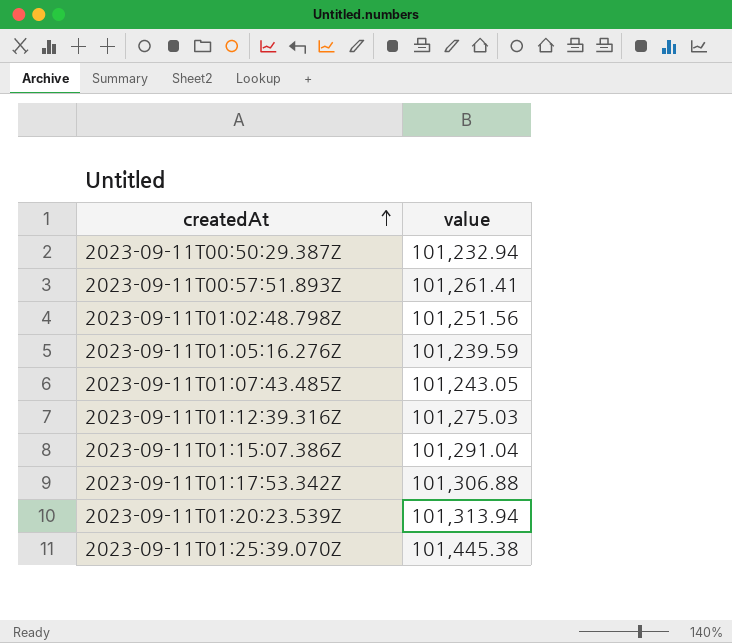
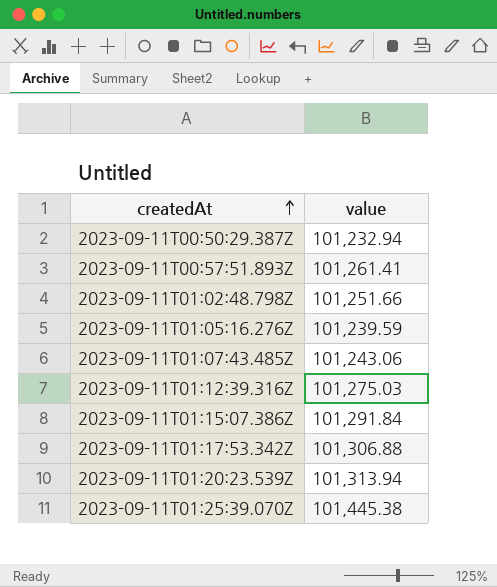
2023-09-11T01:02:48.798Z | value: 101,251.56 -> 101,251.66
2023-09-11T01:07:43.485Z | value: 101,243.05 -> 101,243.06
2023-09-11T01:15:07.386Z | value: 101,291.04 -> 101,291.84

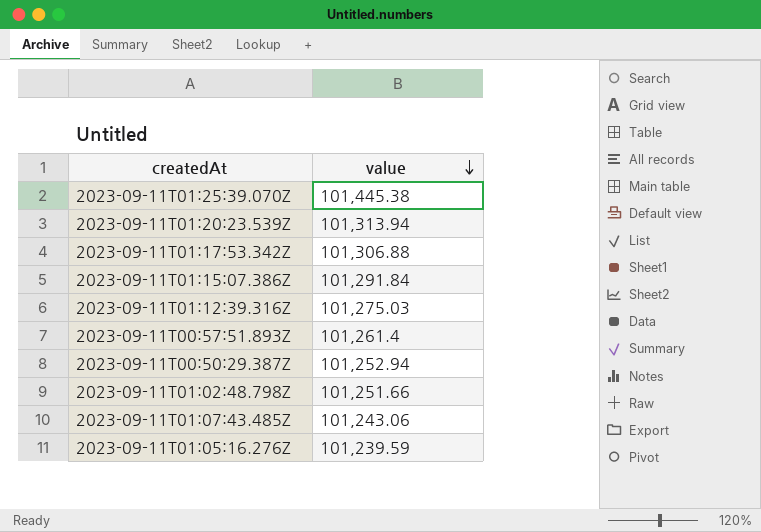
row order: createdAt ascending -> value descending
2023-09-11T00:57:51.893Z | value: 101,261.41 -> 101,261.4
2023-09-11T00:50:29.387Z | value: 101,232.94 -> 101,252.94

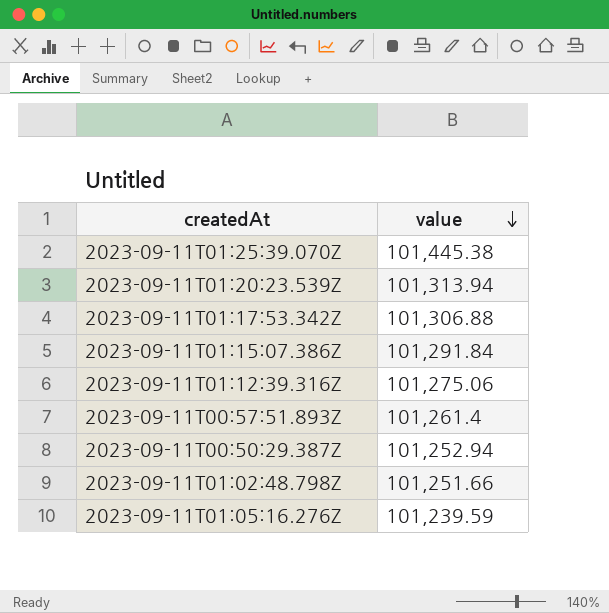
row 2023-09-11T01:07:43.485Z: 101,243.06 -> none
2023-09-11T01:12:39.316Z | value: 101,275.03 -> 101,275.06

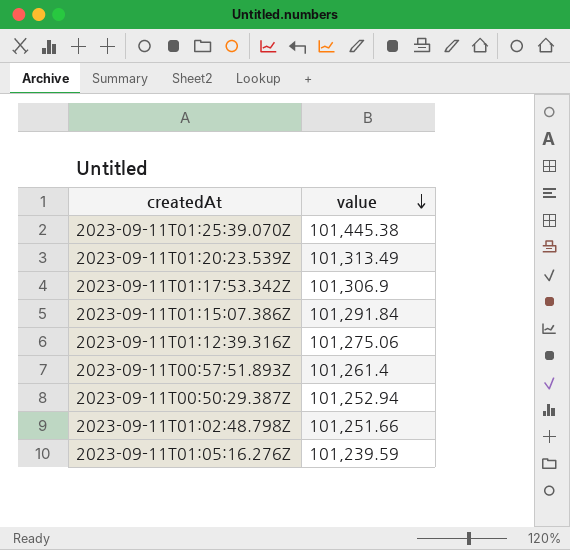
2023-09-11T01:20:23.539Z | value: 101,313.94 -> 101,313.49
2023-09-11T01:17:53.342Z | value: 101,306.88 -> 101,306.9

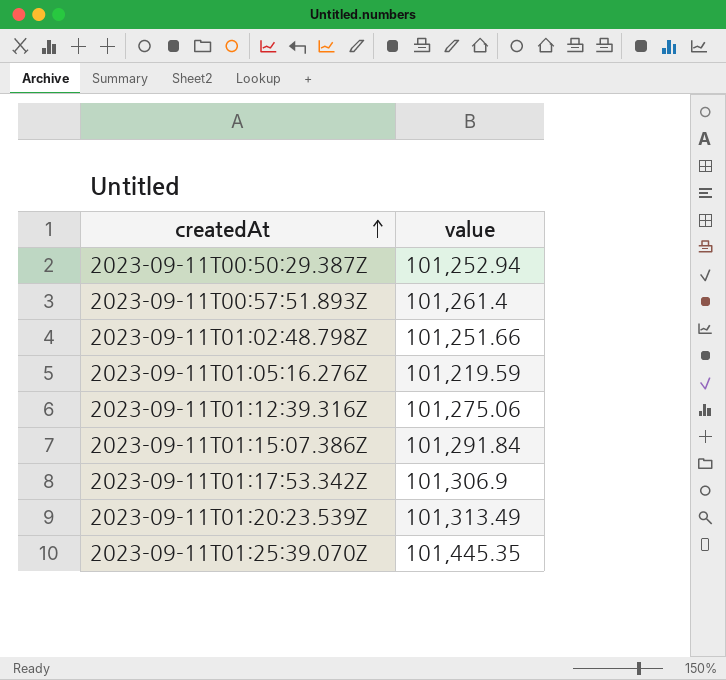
row order: value descending -> createdAt ascending
2023-09-11T01:05:16.276Z | value: 101,239.59 -> 101,219.59
2023-09-11T01:25:39.070Z | value: 101,445.38 -> 101,445.35

